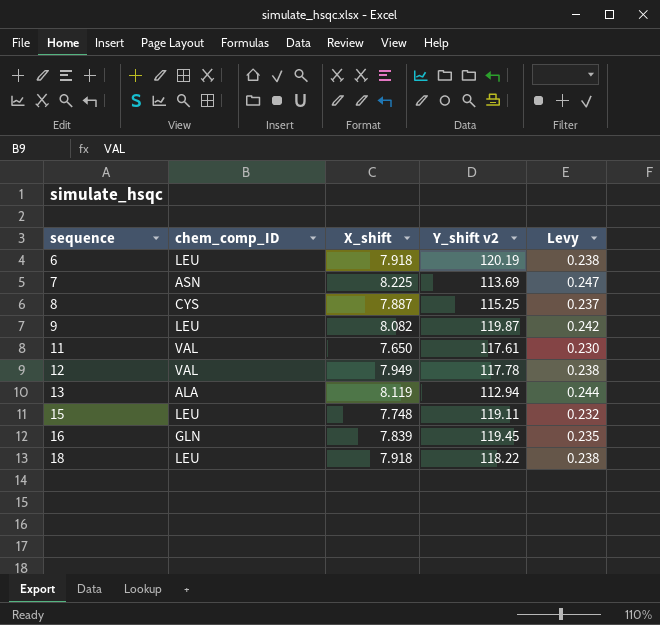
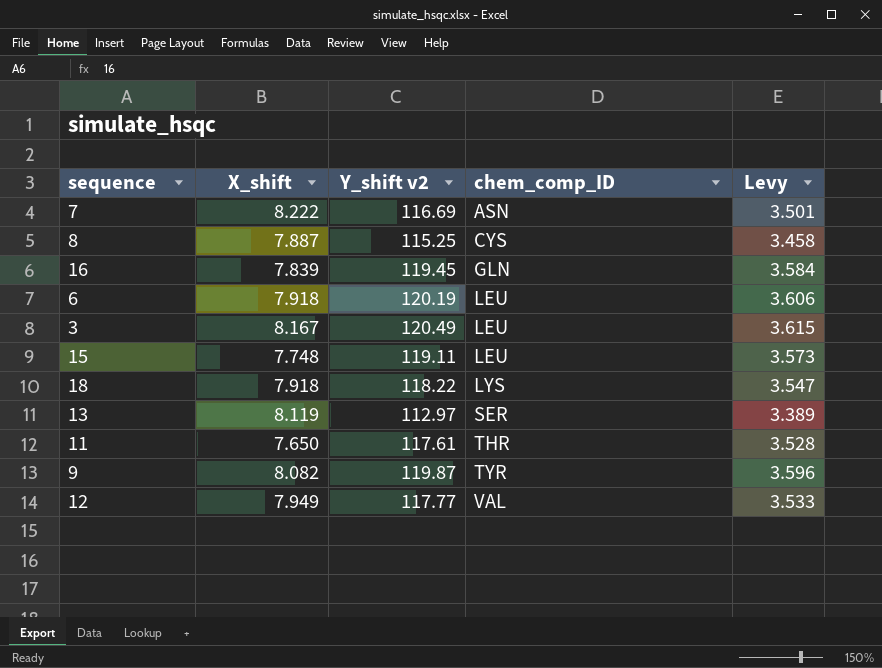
row order: sequence ascending -> chem_comp_ID ascending
column chem_comp_ID | position: 2 -> 4
column Levy | formula: [X_shift] * 0.03 -> [Y_shift v2] * 0.03
7 | X_shift: 8.225 -> 8.222
7 | Y_shift v2: 113.69 -> 116.69
row 3: none -> 8.167 | 120.49 | LEU | 3.615
18 | chem_comp_ID: LEU -> LYS
13 | Y_shift v2: 112.94 -> 112.97
13 | chem_comp_ID: ALA -> SER
11 | chem_comp_ID: VAL -> THR
9 | chem_comp_ID: LEU -> TYR
12 | Y_shift v2: 117.78 -> 117.77

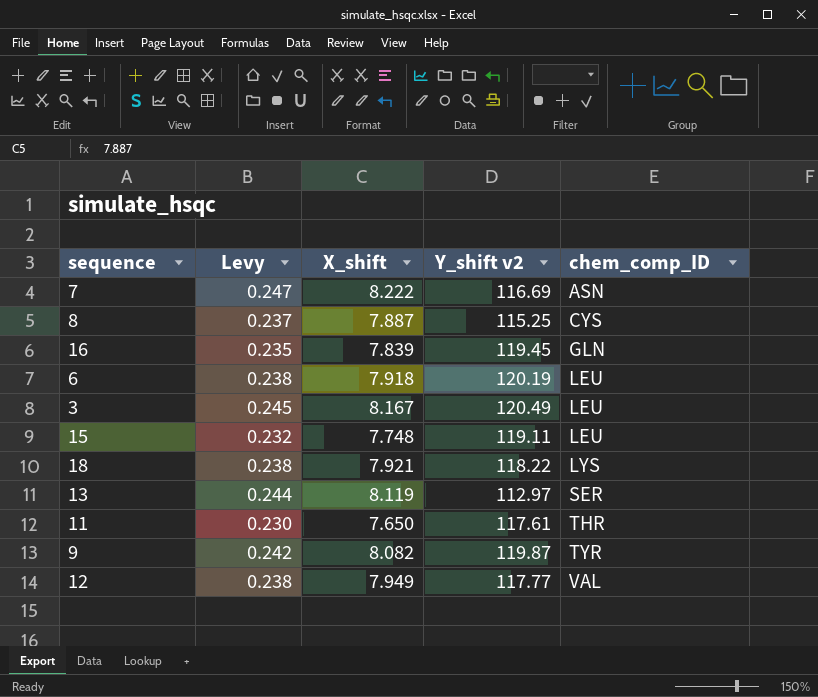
column Levy | formula: [Y_shift v2] * 0.03 -> [X_shift] * 0.03
column Levy | position: 5 -> 2
18 | X_shift: 7.918 -> 7.921

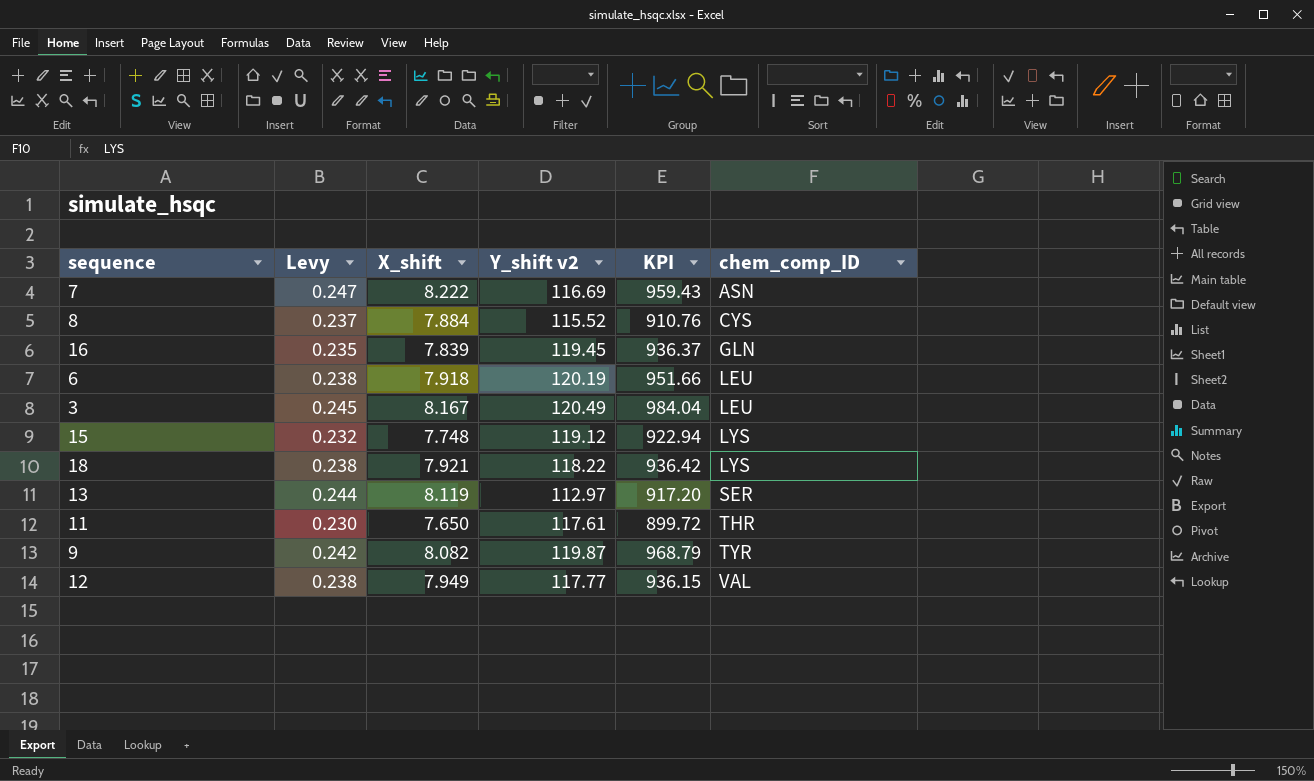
column KPI | formula: none -> [X_shift] * [Y_shift v2]
8 | X_shift: 7.887 -> 7.884
8 | Y_shift v2: 115.25 -> 115.52
15 | Y_shift v2: 119.11 -> 119.12
15 | chem_comp_ID: LEU -> LYS

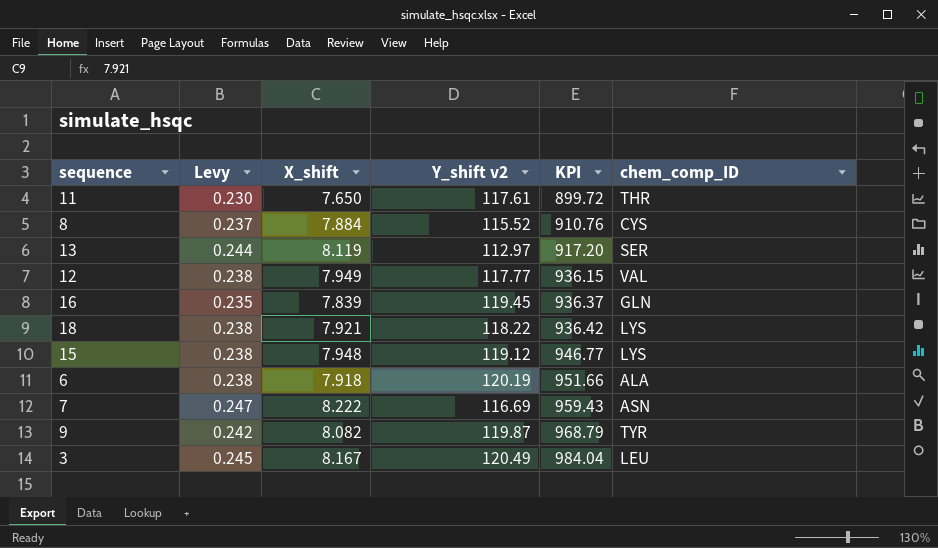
row order: chem_comp_ID ascending -> KPI ascending
15 | Levy: 0.232 -> 0.238
15 | X_shift: 7.748 -> 7.948
15 | KPI: 922.94 -> 946.77
6 | chem_comp_ID: LEU -> ALA

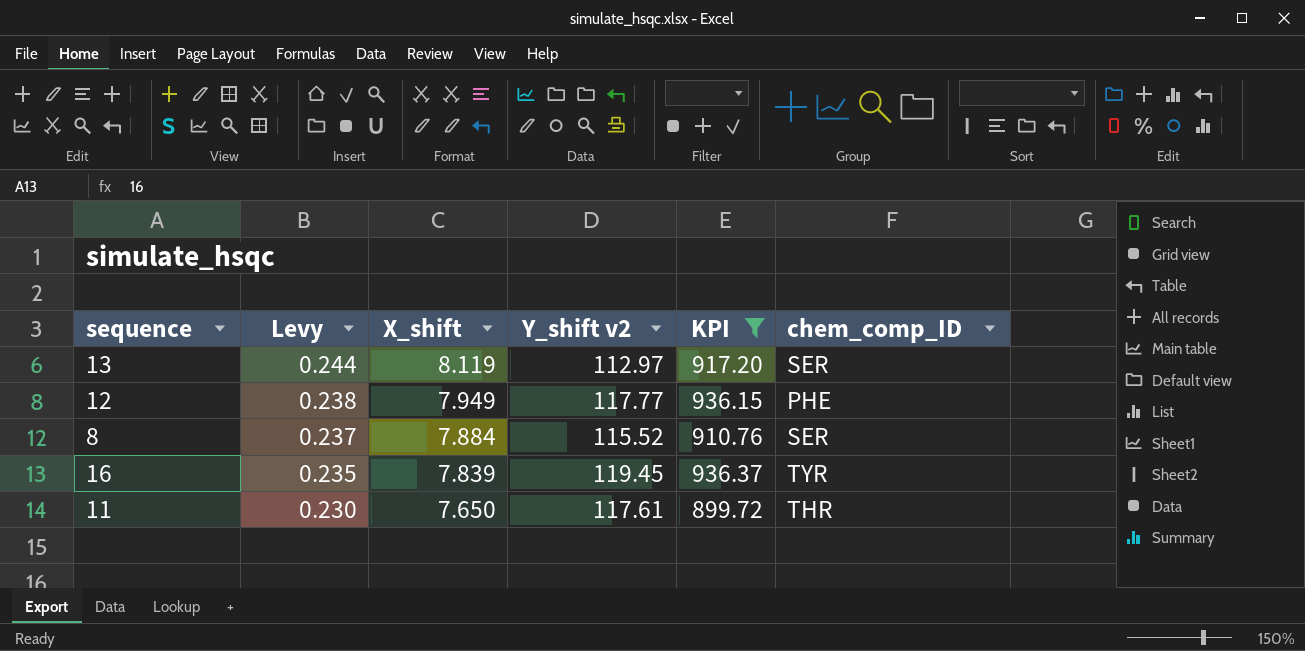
filter: none -> KPI <= 936.37
row order: KPI ascending -> Levy descending
12 | chem_comp_ID: VAL -> PHE
8 | chem_comp_ID: CYS -> SER
16 | chem_comp_ID: GLN -> TYR

